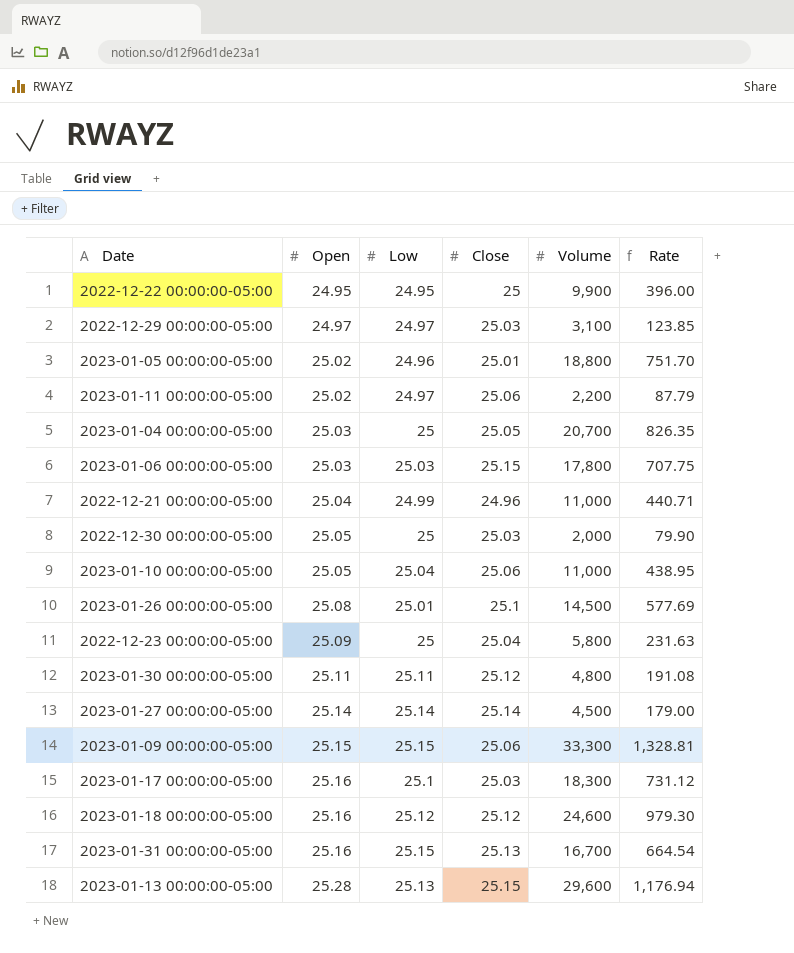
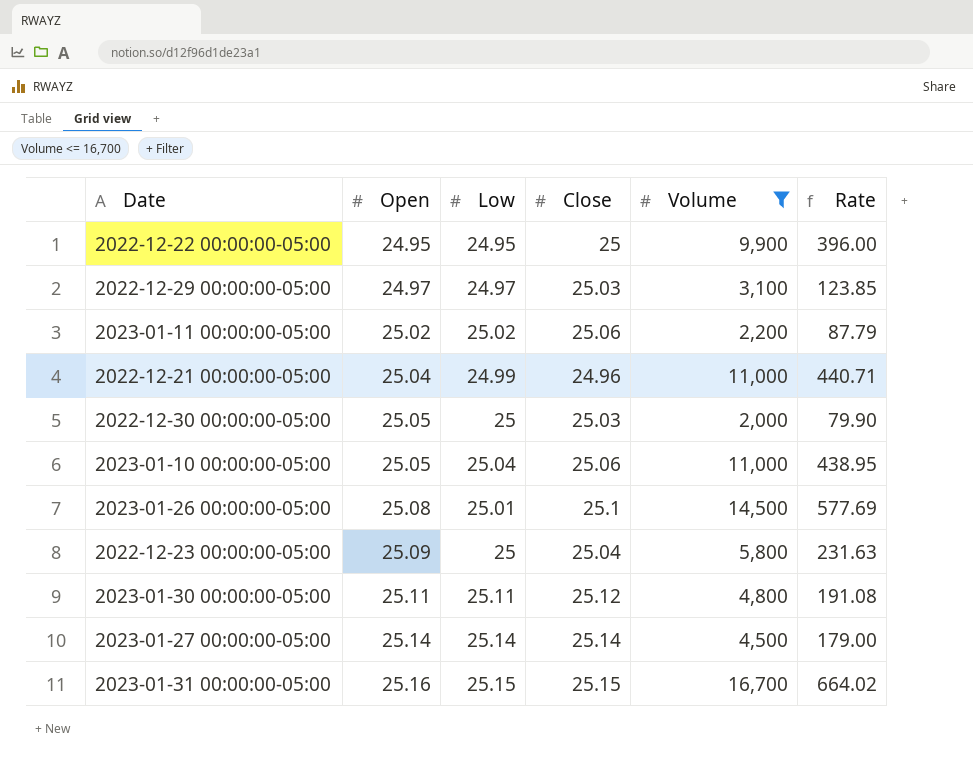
filter: none -> Volume <= 16,700
2023-01-11 00:00:00-05:00 | Low: 24.97 -> 25.02
2023-01-31 00:00:00-05:00 | Close: 25.13 -> 25.15
2023-01-31 00:00:00-05:00 | Rate: 664.54 -> 664.02

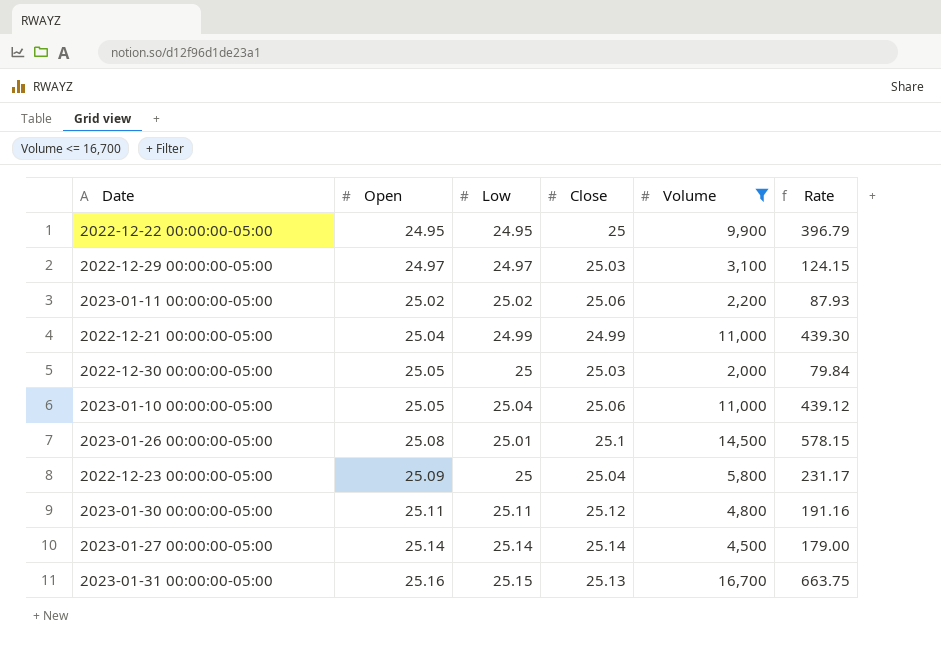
column Rate | formula: [Volume] / [Close] -> [Volume] / [Open]
2022-12-21 00:00:00-05:00 | Close: 24.96 -> 24.99
2023-01-31 00:00:00-05:00 | Close: 25.15 -> 25.13

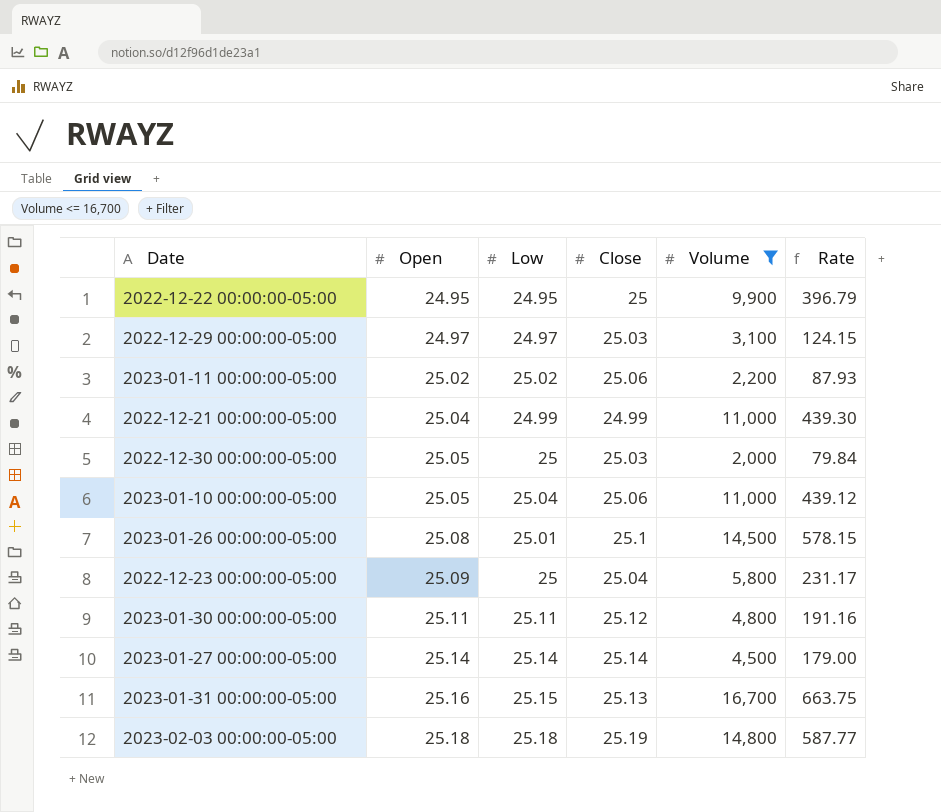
row 2023-02-03 00:00:00-05:00: none -> 25.18 | 25.18 | 25.19 | 14,800 | 587.77

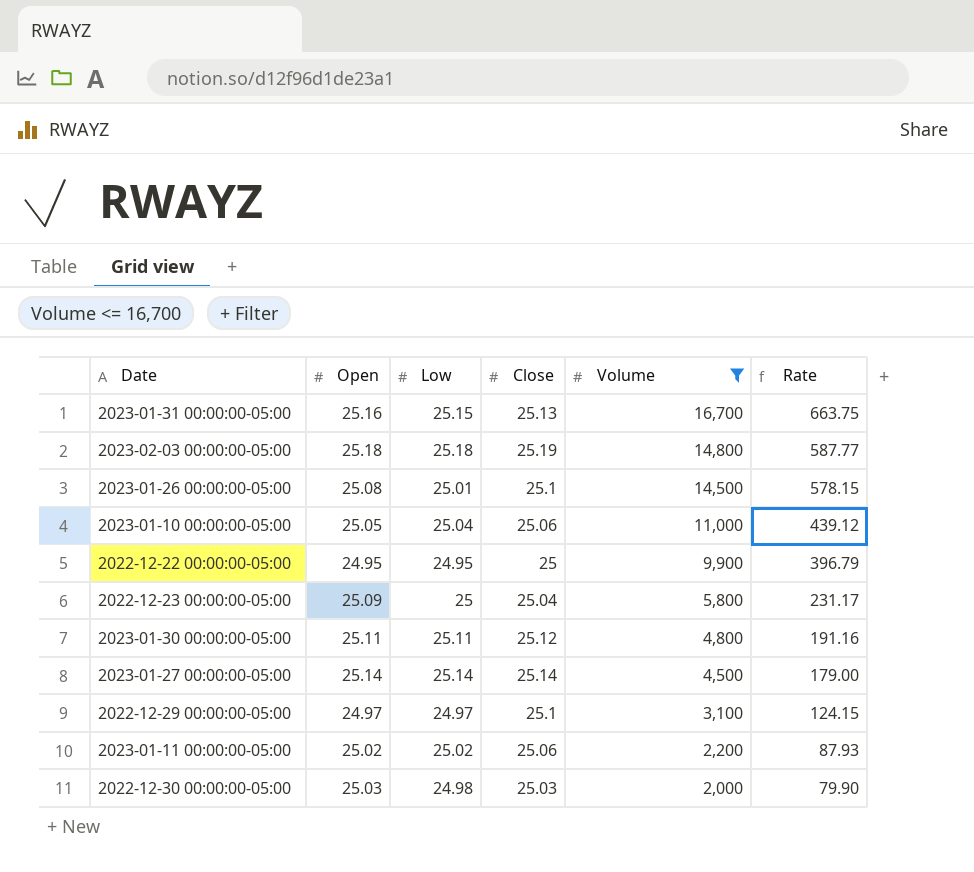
row order: Open ascending -> Volume descending
row 2022-12-21 00:00:00-05:00: 25.04 | 24.99 | 24.99 | 11,000 | 439.30 -> none
2022-12-29 00:00:00-05:00 | Close: 25.03 -> 25.1
2022-12-30 00:00:00-05:00 | Open: 25.05 -> 25.03
2022-12-30 00:00:00-05:00 | Low: 25 -> 24.98
2022-12-30 00:00:00-05:00 | Rate: 79.84 -> 79.90

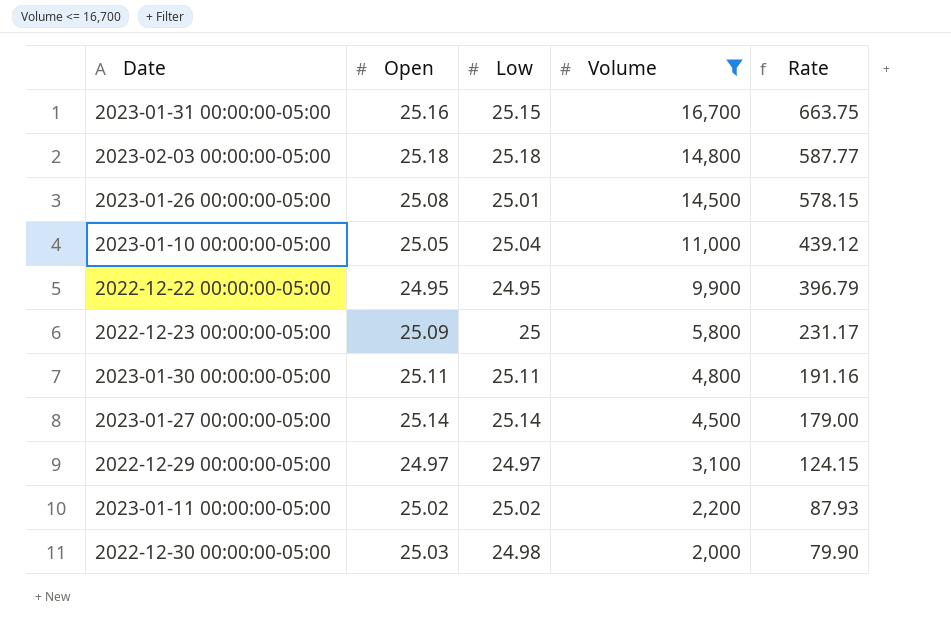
column Close | position: 4 -> none

